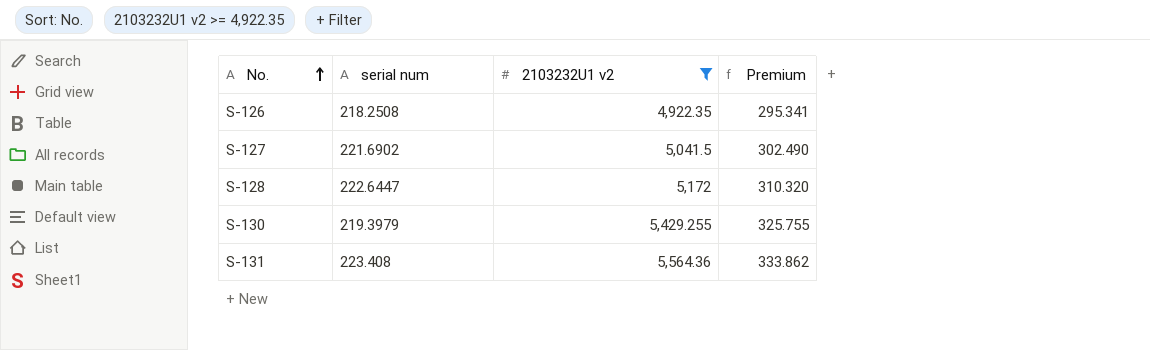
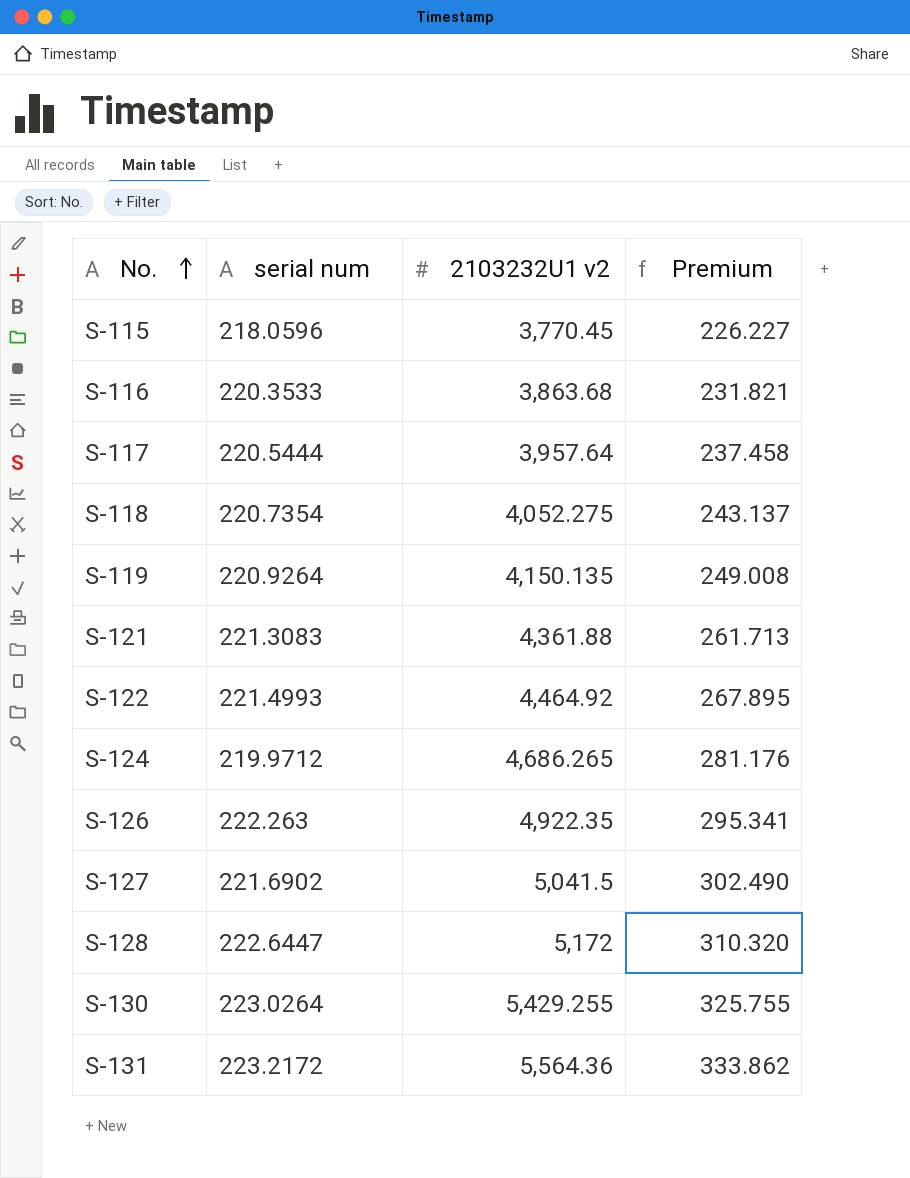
filter: 2103232U1 v2 >= 4,922.35 -> none
S-126 | serial num: 218.2508 -> 222.263
S-130 | serial num: 219.3979 -> 223.0264
S-131 | serial num: 223.408 -> 223.2172

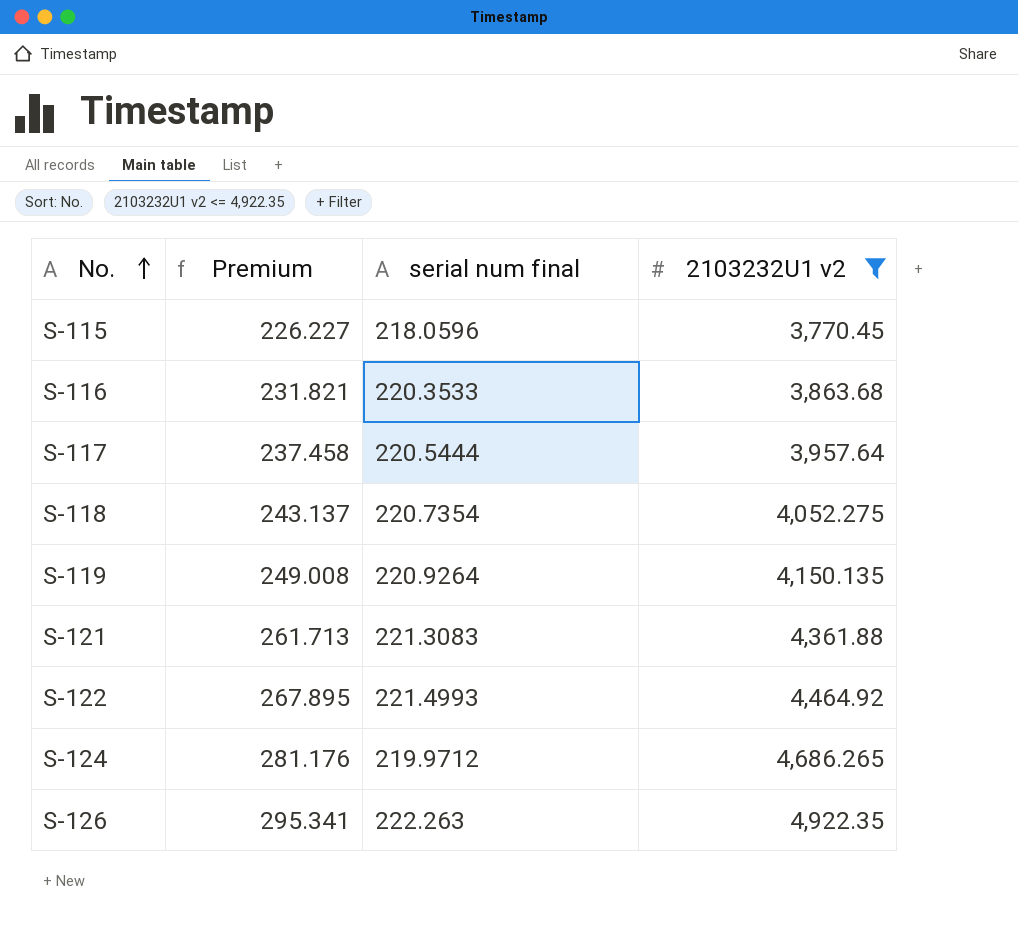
filter: none -> 2103232U1 v2 <= 4,922.35
column Premium | position: 4 -> 2
column name: serial num -> serial num final

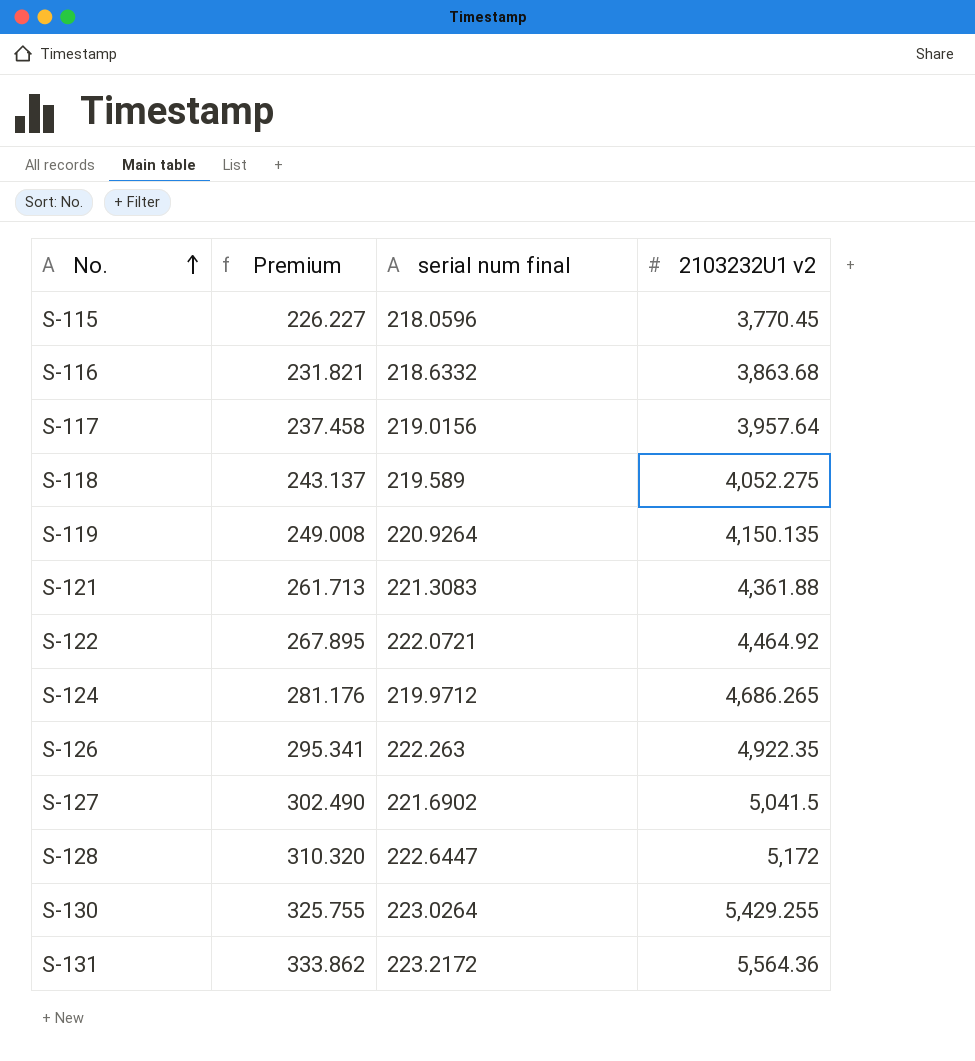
filter: 2103232U1 v2 <= 4,922.35 -> none
S-116 | serial num final: 220.3533 -> 218.6332
S-117 | serial num final: 220.5444 -> 219.0156
S-118 | serial num final: 220.7354 -> 219.589
S-122 | serial num final: 221.4993 -> 222.0721

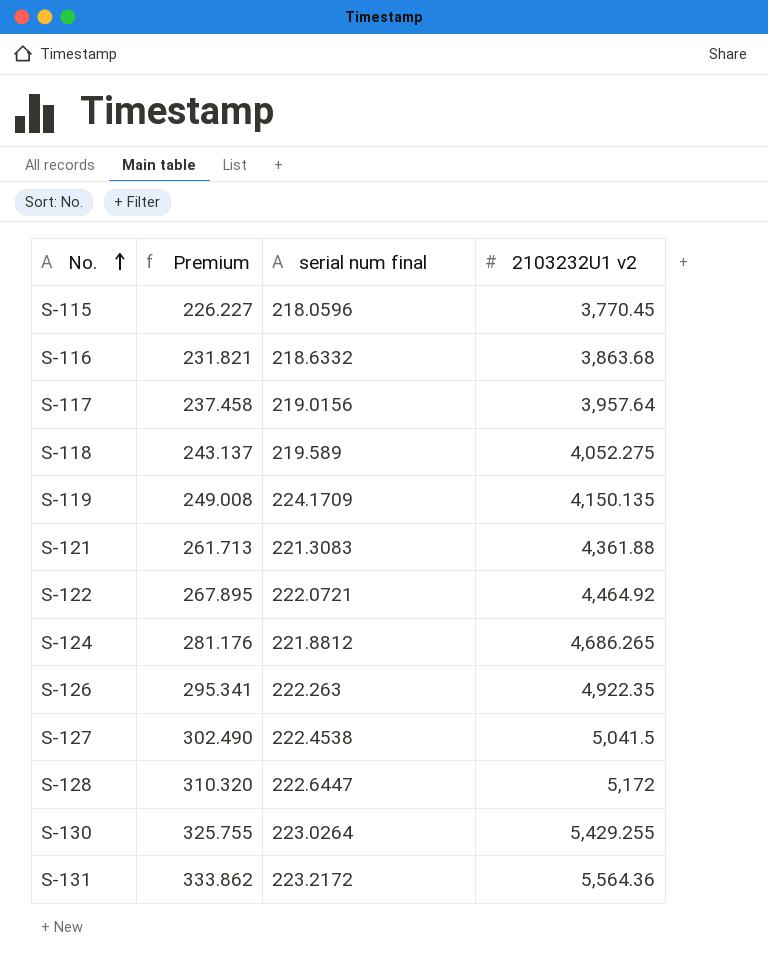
S-119 | serial num final: 220.9264 -> 224.1709
S-124 | serial num final: 219.9712 -> 221.8812
S-127 | serial num final: 221.6902 -> 222.4538

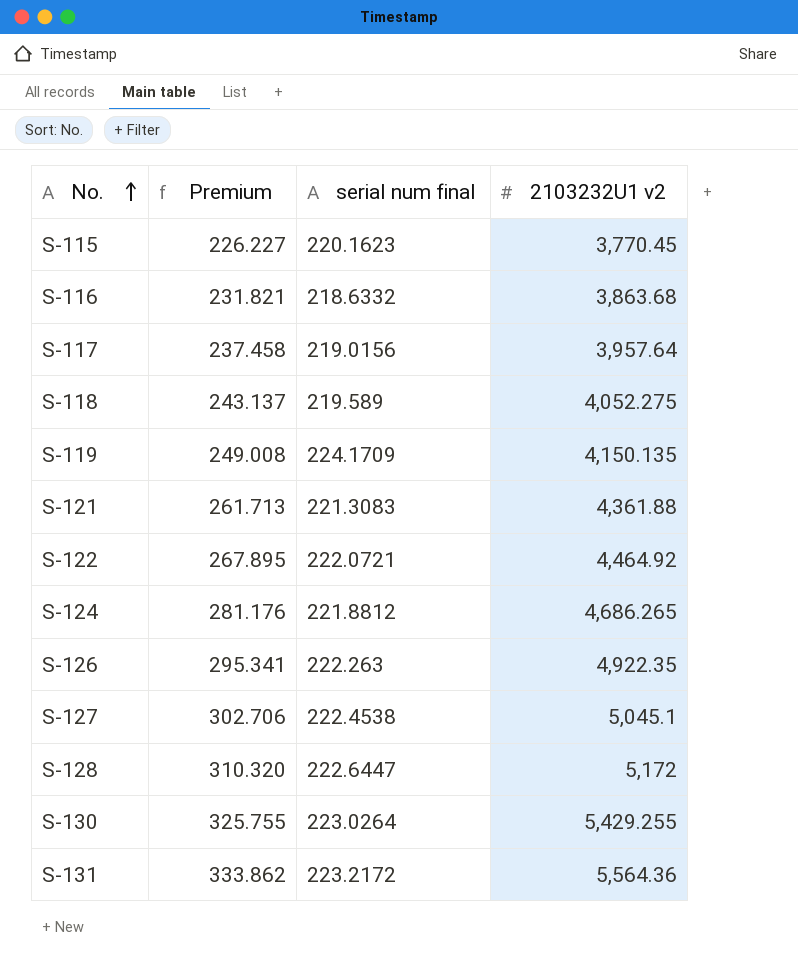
S-115 | serial num final: 218.0596 -> 220.1623
S-127 | Premium: 302.490 -> 302.706
S-127 | 2103232U1 v2: 5,041.5 -> 5,045.1

